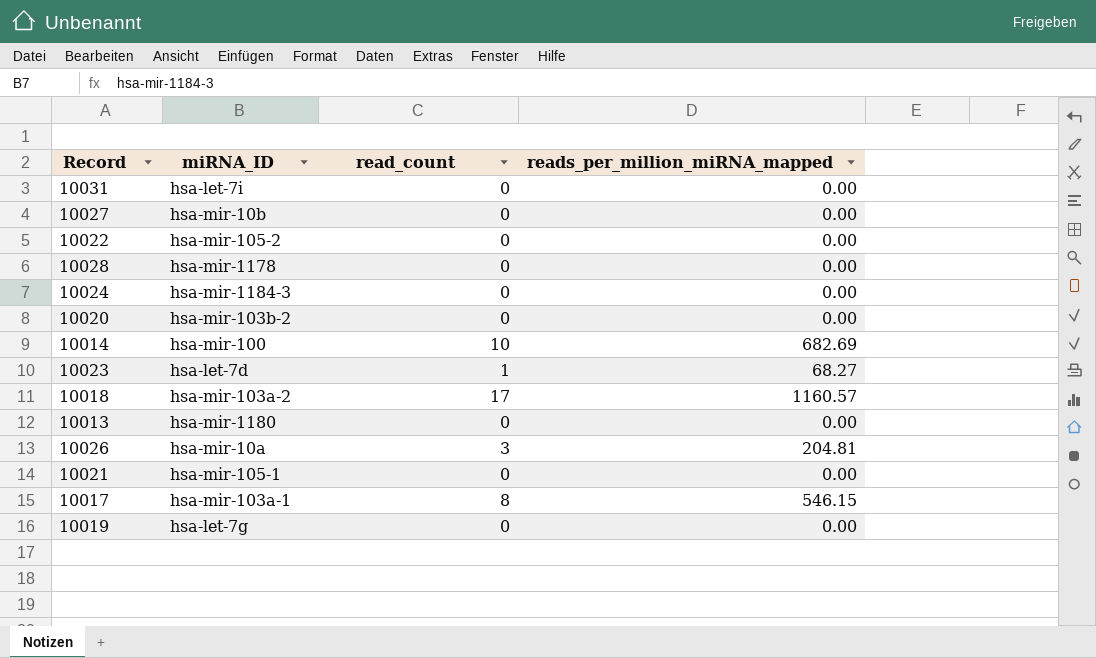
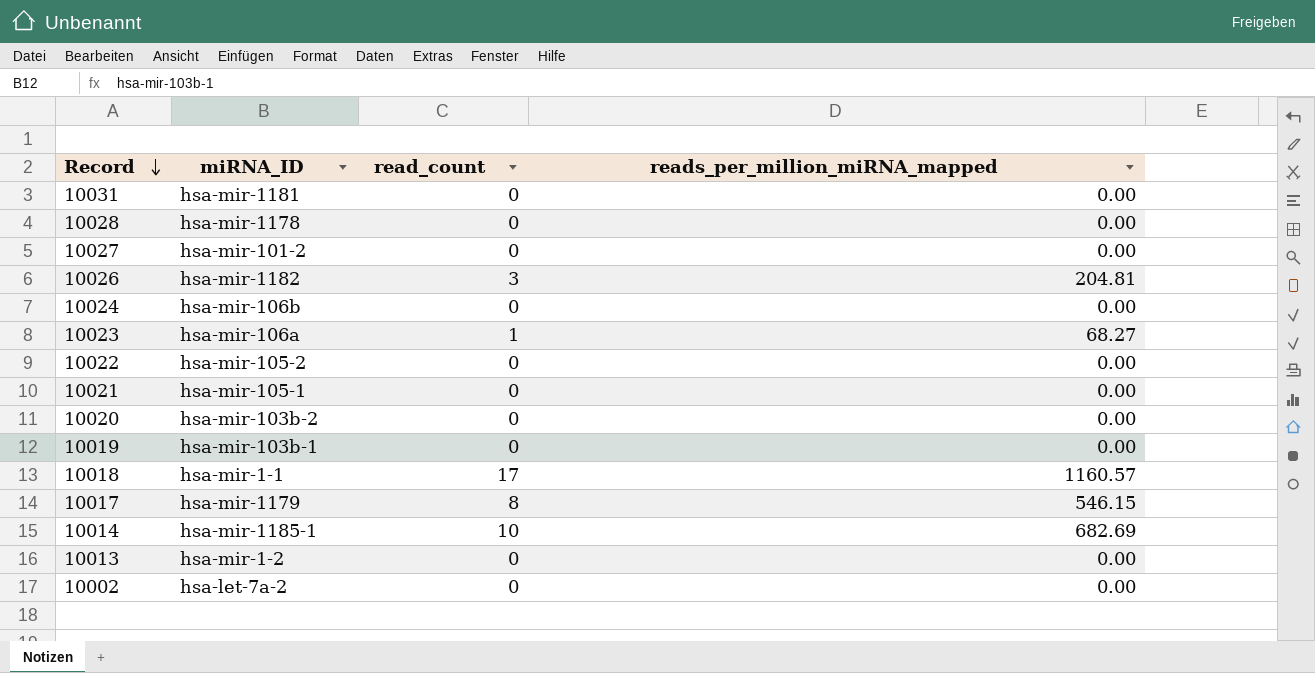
row order: none -> Record descending
10031 | miRNA_ID: hsa-let-7i -> hsa-mir-1181
10027 | miRNA_ID: hsa-mir-10b -> hsa-mir-101-2
10026 | miRNA_ID: hsa-mir-10a -> hsa-mir-1182
10024 | miRNA_ID: hsa-mir-1184-3 -> hsa-mir-106b
10023 | miRNA_ID: hsa-let-7d -> hsa-mir-106a
10019 | miRNA_ID: hsa-let-7g -> hsa-mir-103b-1
10018 | miRNA_ID: hsa-mir-103a-2 -> hsa-mir-1-1
10017 | miRNA_ID: hsa-mir-103a-1 -> hsa-mir-1179
10014 | miRNA_ID: hsa-mir-100 -> hsa-mir-1185-1
10013 | miRNA_ID: hsa-mir-1180 -> hsa-mir-1-2
row 10002: none -> hsa-let-7a-2 | 0 | 0.00

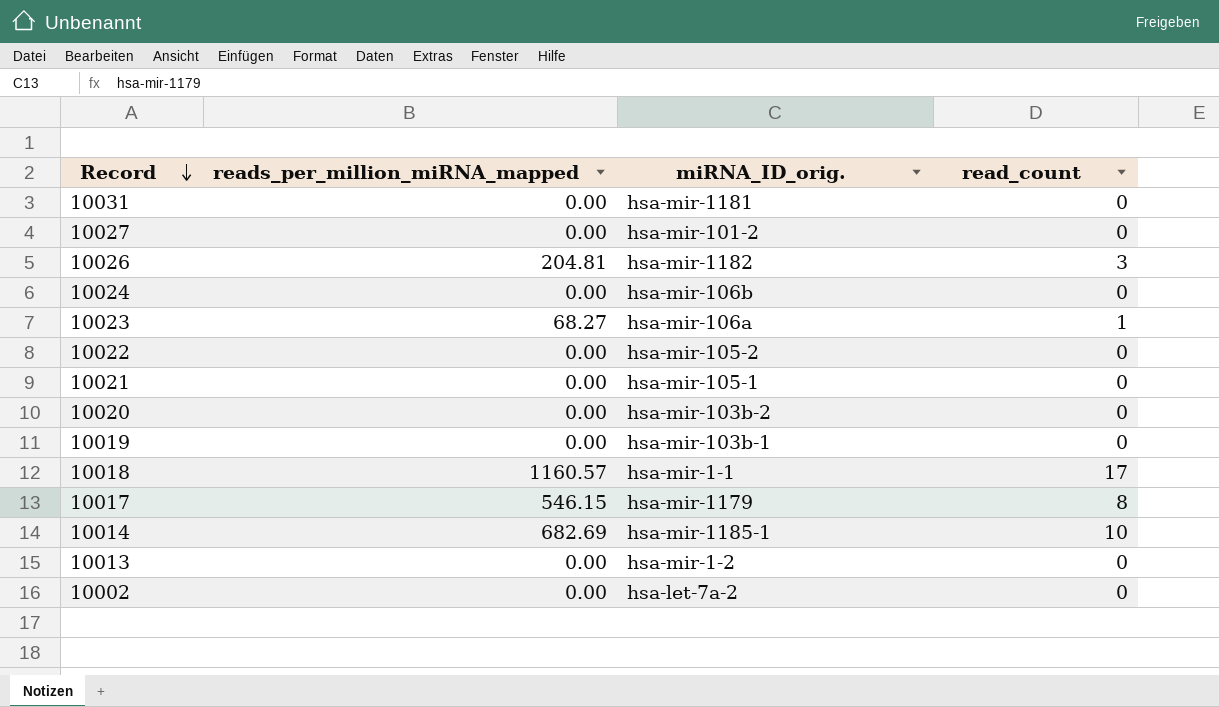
column reads_per_million_miRNA_mapped | position: 4 -> 2
column name: miRNA_ID -> miRNA_ID_orig.
row 10028: hsa-mir-1178 | 0 | 0.00 -> none

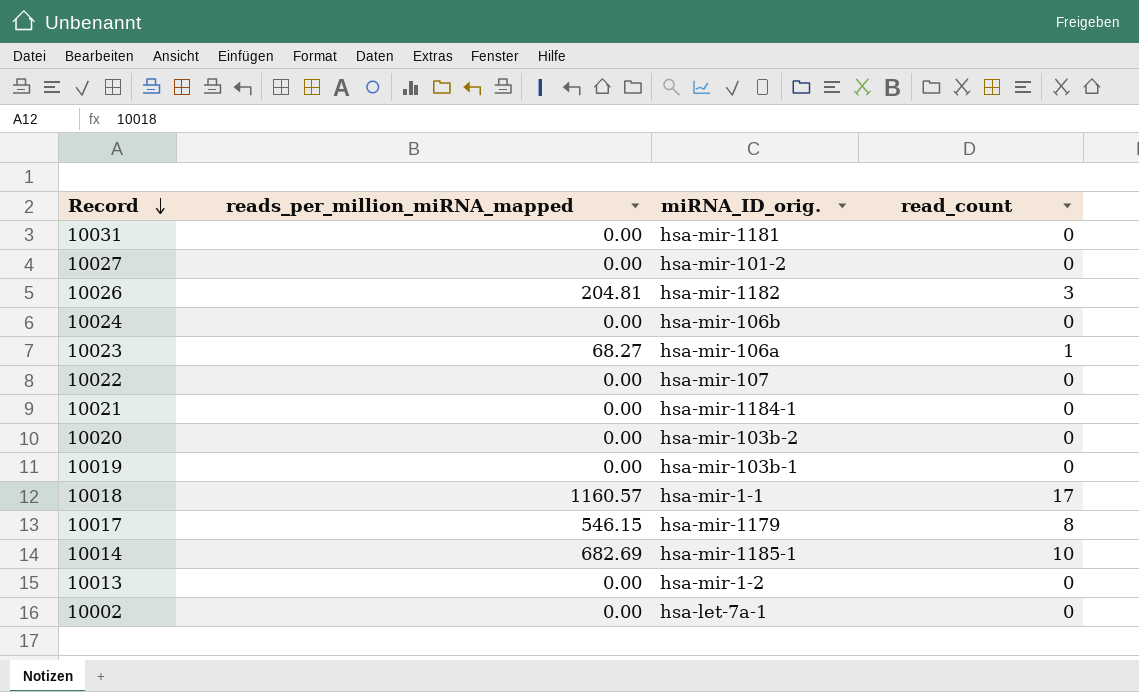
10022 | miRNA_ID_orig.: hsa-mir-105-2 -> hsa-mir-107
10021 | miRNA_ID_orig.: hsa-mir-105-1 -> hsa-mir-1184-1
10002 | miRNA_ID_orig.: hsa-let-7a-2 -> hsa-let-7a-1

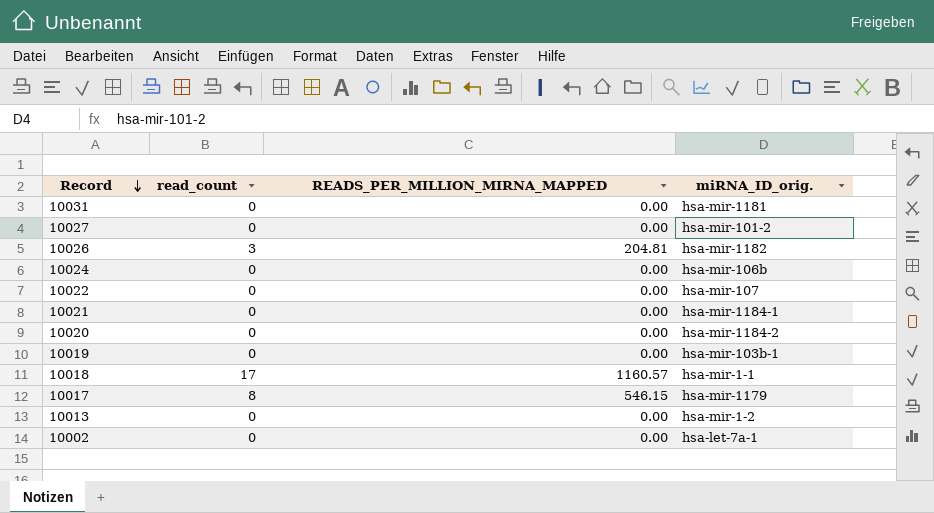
column read_count | position: 4 -> 2
column name: reads_per_million_miRNA_mapped -> READS_PER_MILLION_MIRNA_MAPPED
row 10023: 68.27 | hsa-mir-106a | 1 -> none
row 10014: 682.69 | hsa-mir-1185-1 | 10 -> none
10020 | miRNA_ID_orig.: hsa-mir-103b-2 -> hsa-mir-1184-2

